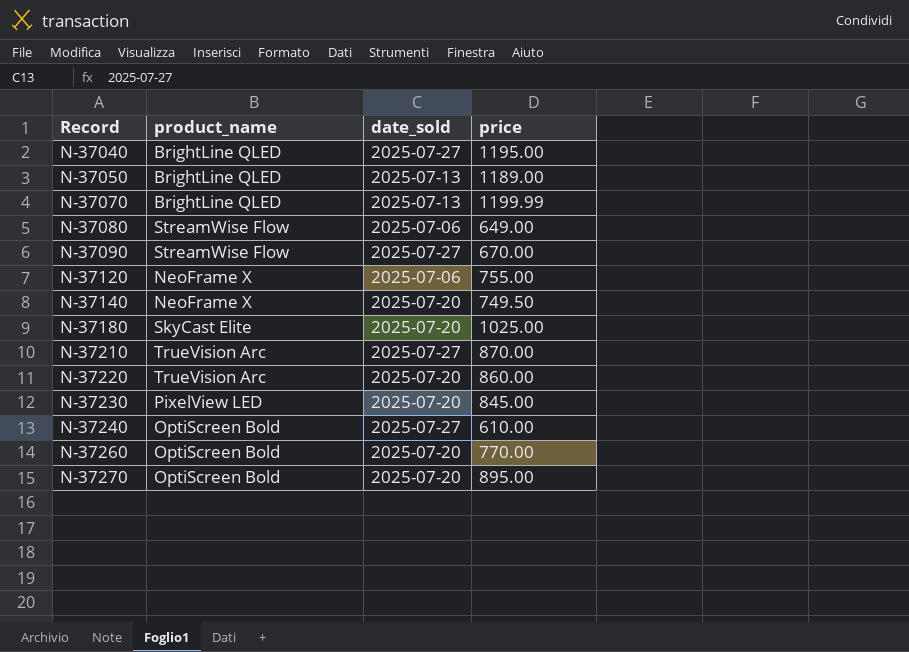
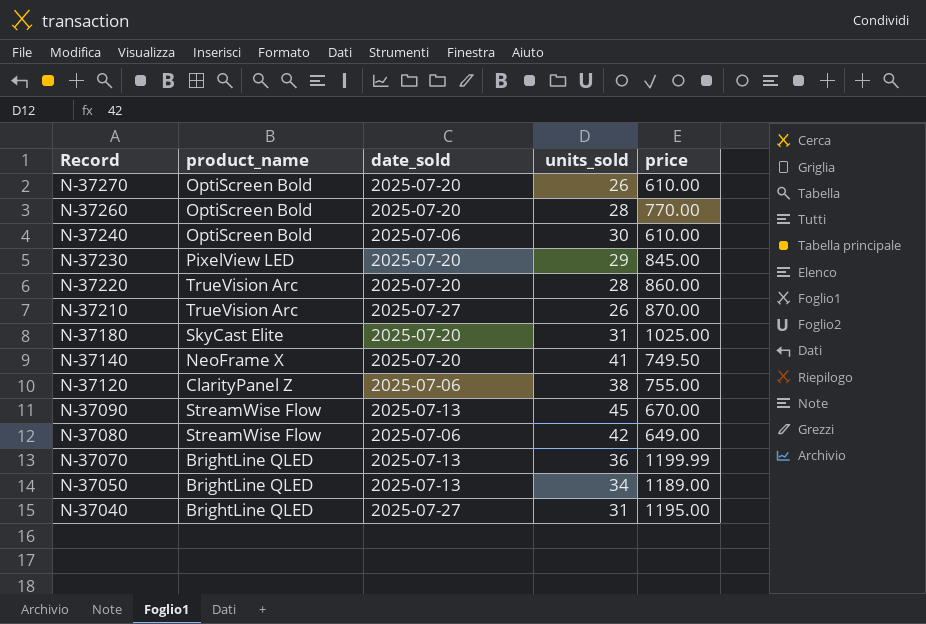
row order: Record ascending -> Record descending
column units_sold | position: none -> 4
N-37270 | price: 895.00 -> 610.00
N-37240 | date_sold: 2025-07-27 -> 2025-07-06
N-37120 | product_name: NeoFrame X -> ClarityPanel Z
N-37090 | date_sold: 2025-07-27 -> 2025-07-13

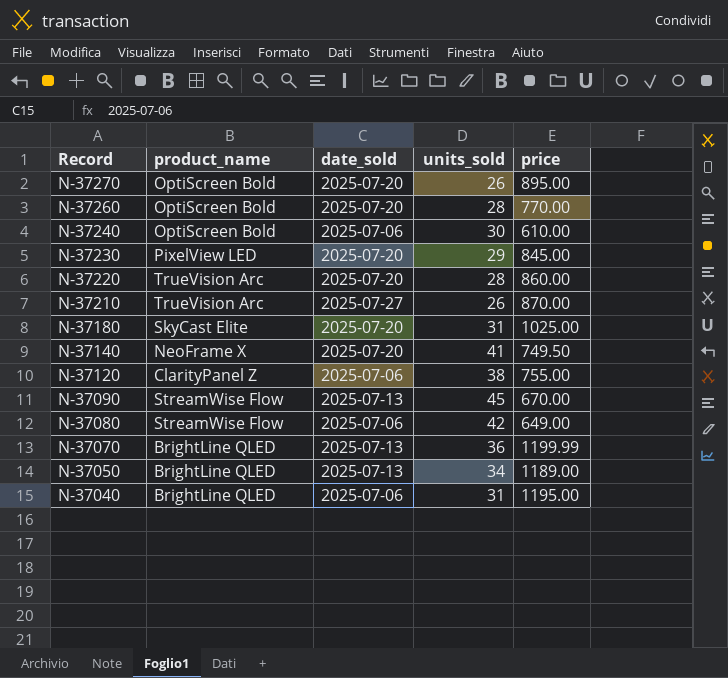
N-37270 | price: 610.00 -> 895.00
N-37040 | date_sold: 2025-07-27 -> 2025-07-06

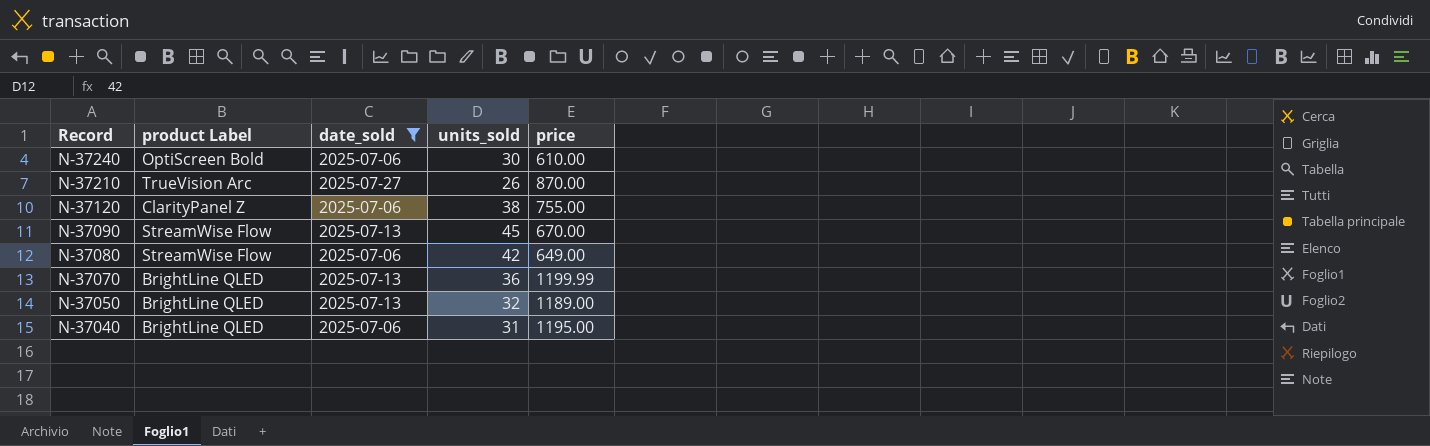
filter: none -> date_sold != 2025-07-20
column name: product_name -> product Label
N-37050 | units_sold: 34 -> 32

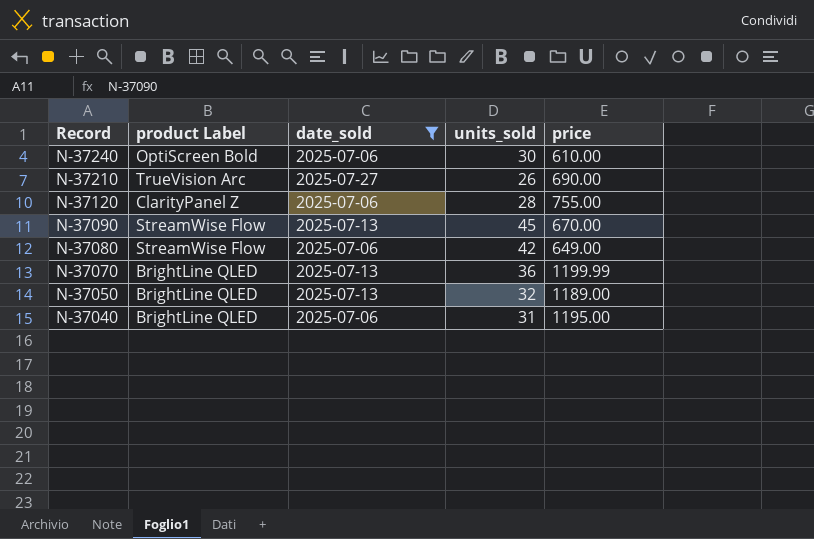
N-37210 | price: 870.00 -> 690.00
N-37120 | units_sold: 38 -> 28

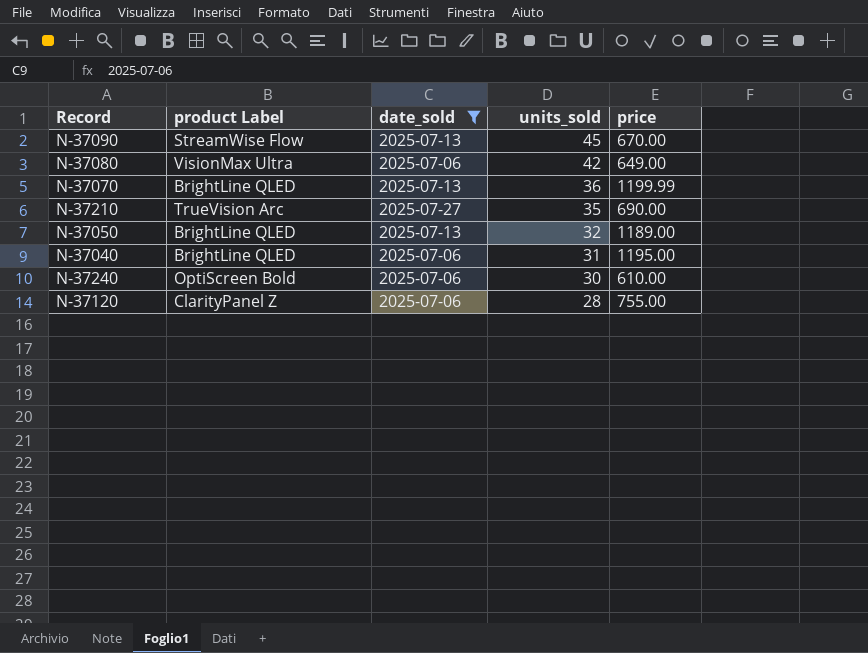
row order: Record descending -> units_sold descending
N-37080 | product Label: StreamWise Flow -> VisionMax Ultra
N-37210 | units_sold: 26 -> 35

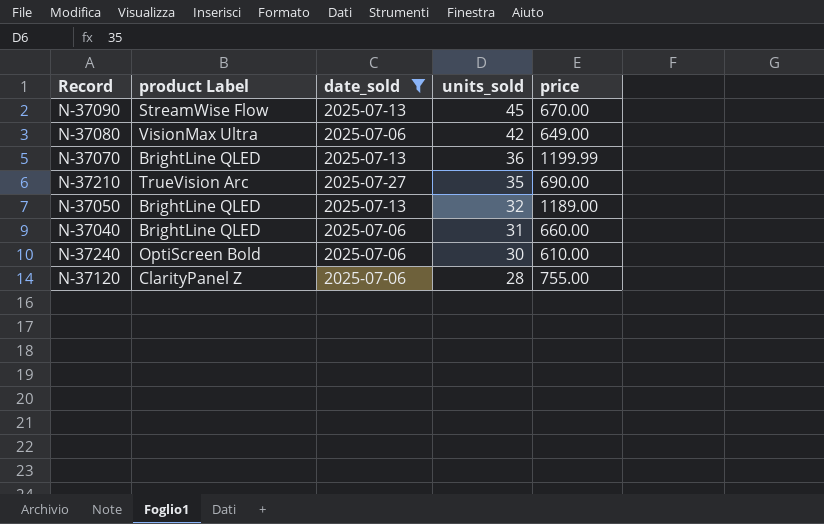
N-37040 | price: 1195.00 -> 660.00

